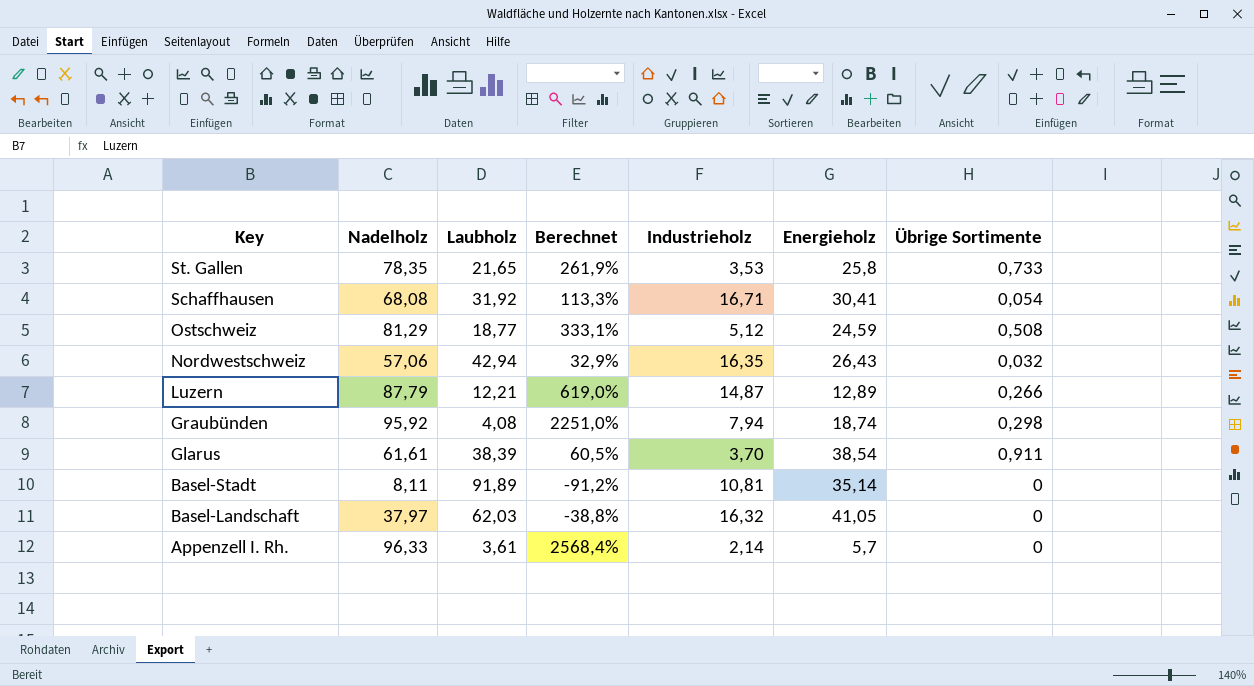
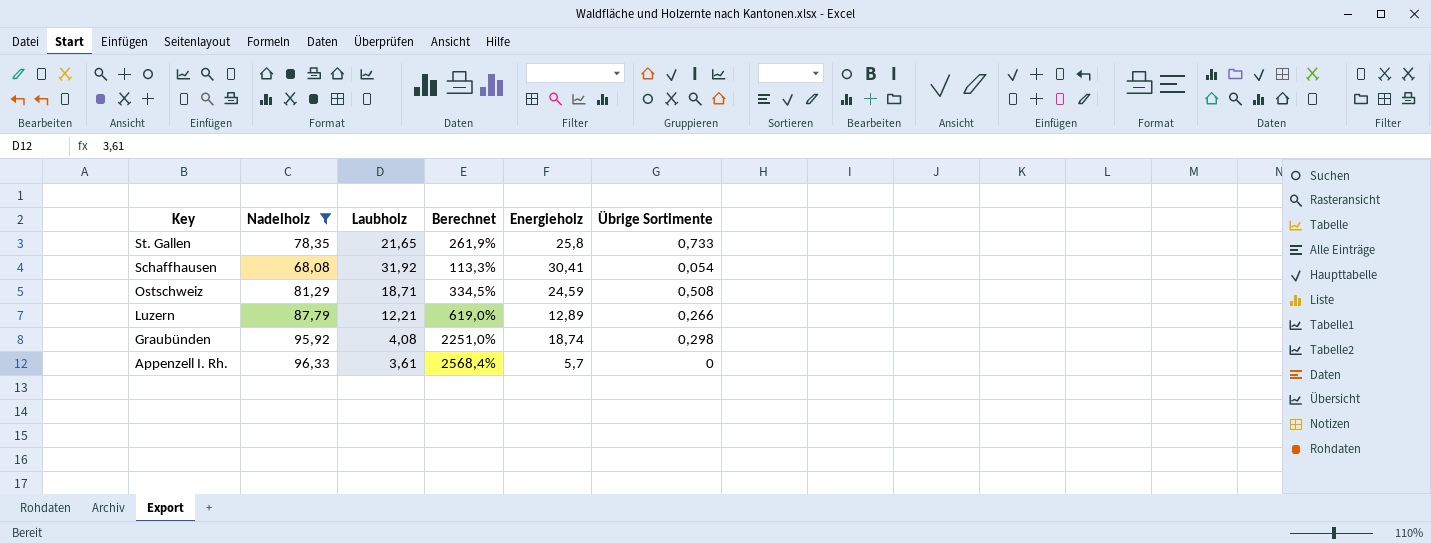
filter: none -> Nadelholz >= 68,08
column Industrieholz | position: 5 -> none
Ostschweiz | Laubholz: 18,77 -> 18,71
Ostschweiz | Berechnet: 333,1% -> 334,5%

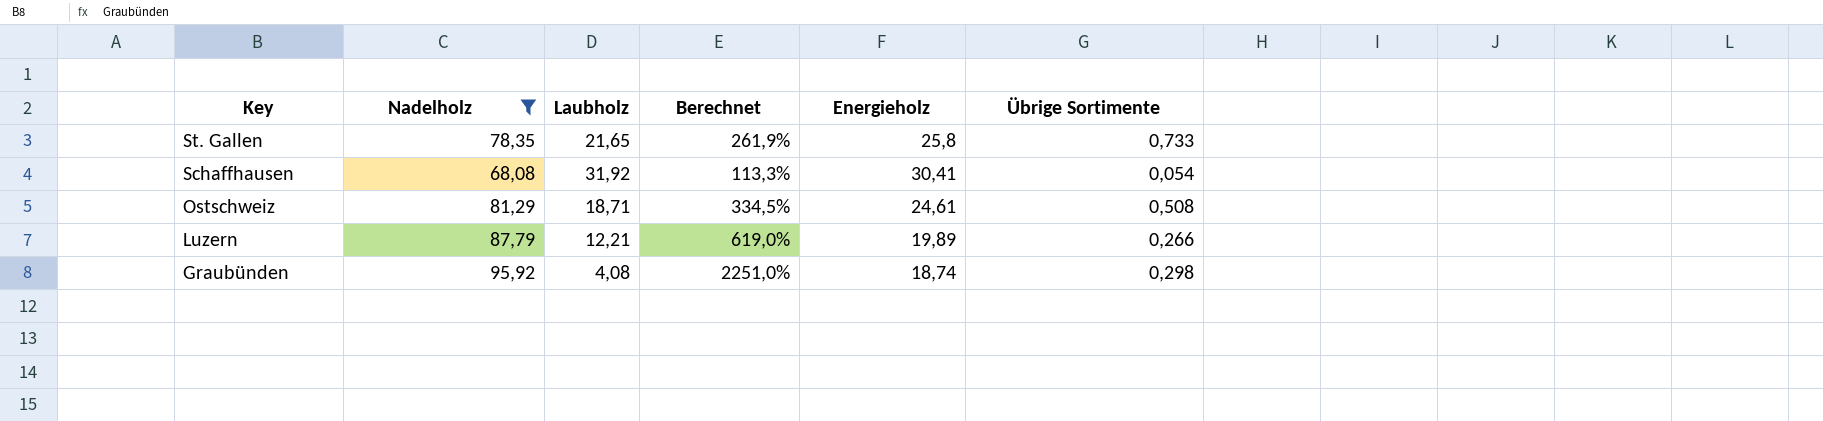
row Appenzell I. Rh.: 96,33 | 3,61 | 2568,4% | 5,7 | 0 -> none
Ostschweiz | Energieholz: 24,59 -> 24,61
Luzern | Energieholz: 12,89 -> 19,89

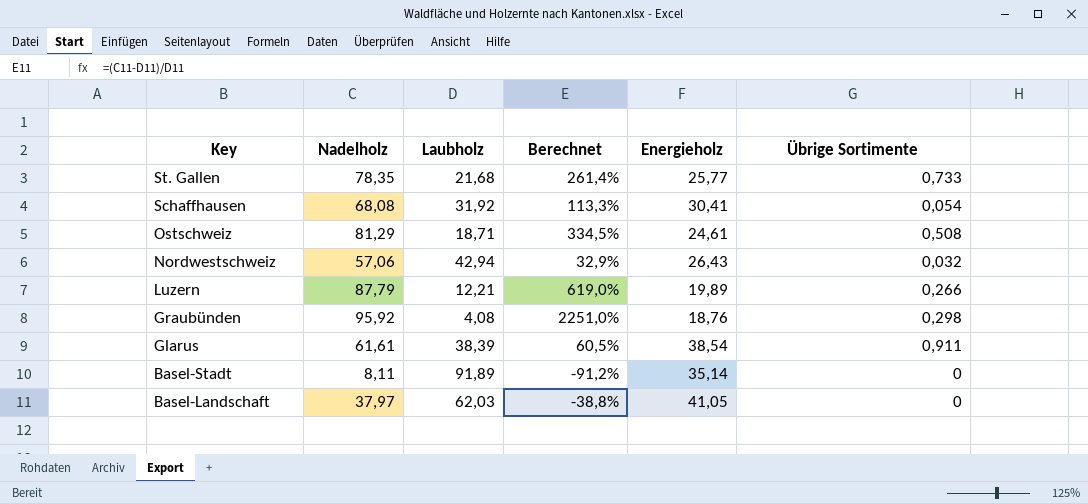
filter: Nadelholz >= 68,08 -> none
St. Gallen | Laubholz: 21,65 -> 21,68
St. Gallen | Berechnet: 261,9% -> 261,4%
St. Gallen | Energieholz: 25,8 -> 25,77
Graubünden | Energieholz: 18,74 -> 18,76

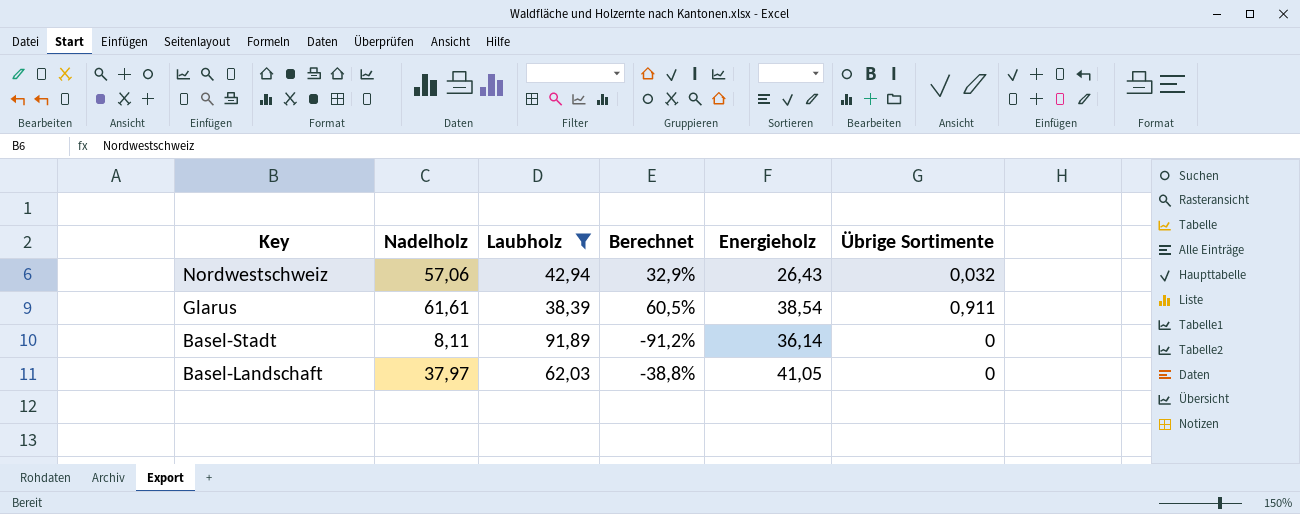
filter: none -> Laubholz >= 38,39
Basel-Stadt | Energieholz: 35,14 -> 36,14

